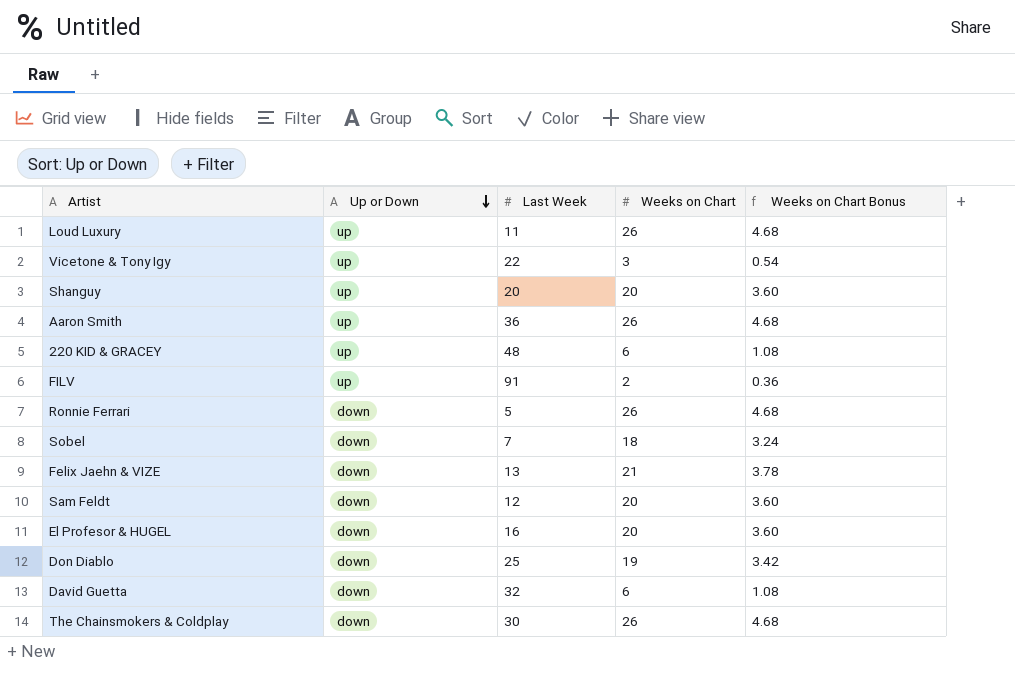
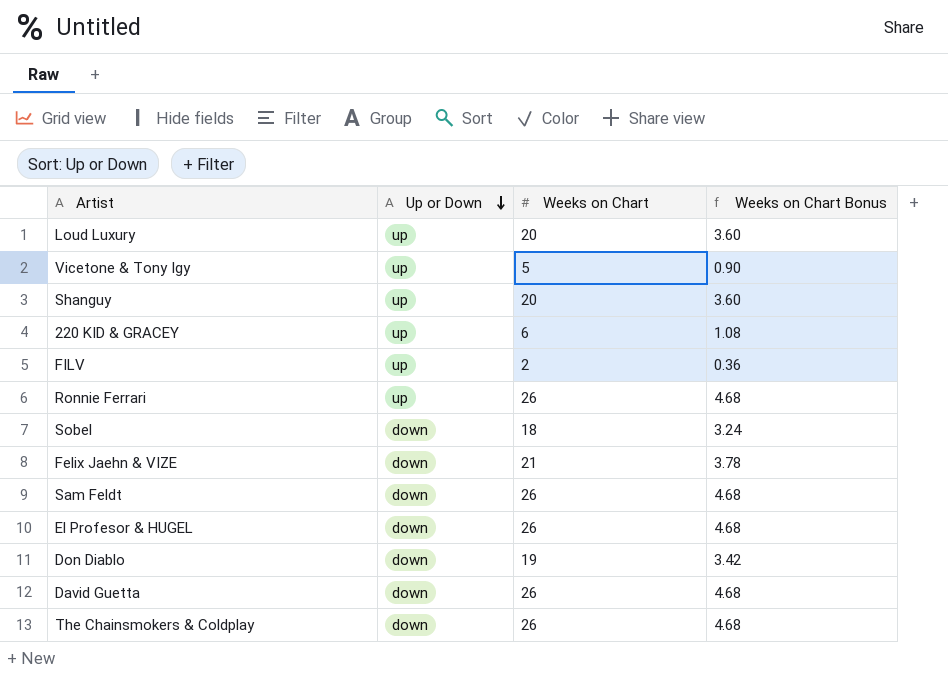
column Last Week | position: 3 -> none
row Aaron Smith: up | 36 | 26 | 4.68 -> none
Loud Luxury | Weeks on Chart: 26 -> 20
Loud Luxury | Weeks on Chart Bonus: 4.68 -> 3.60
Vicetone & Tony Igy | Weeks on Chart: 3 -> 5
Vicetone & Tony Igy | Weeks on Chart Bonus: 0.54 -> 0.90
Ronnie Ferrari | Up or Down: down -> up
Sam Feldt | Weeks on Chart: 20 -> 26
Sam Feldt | Weeks on Chart Bonus: 3.60 -> 4.68
El Profesor & HUGEL | Weeks on Chart: 20 -> 26
El Profesor & HUGEL | Weeks on Chart Bonus: 3.60 -> 4.68
David Guetta | Weeks on Chart: 6 -> 26
David Guetta | Weeks on Chart Bonus: 1.08 -> 4.68

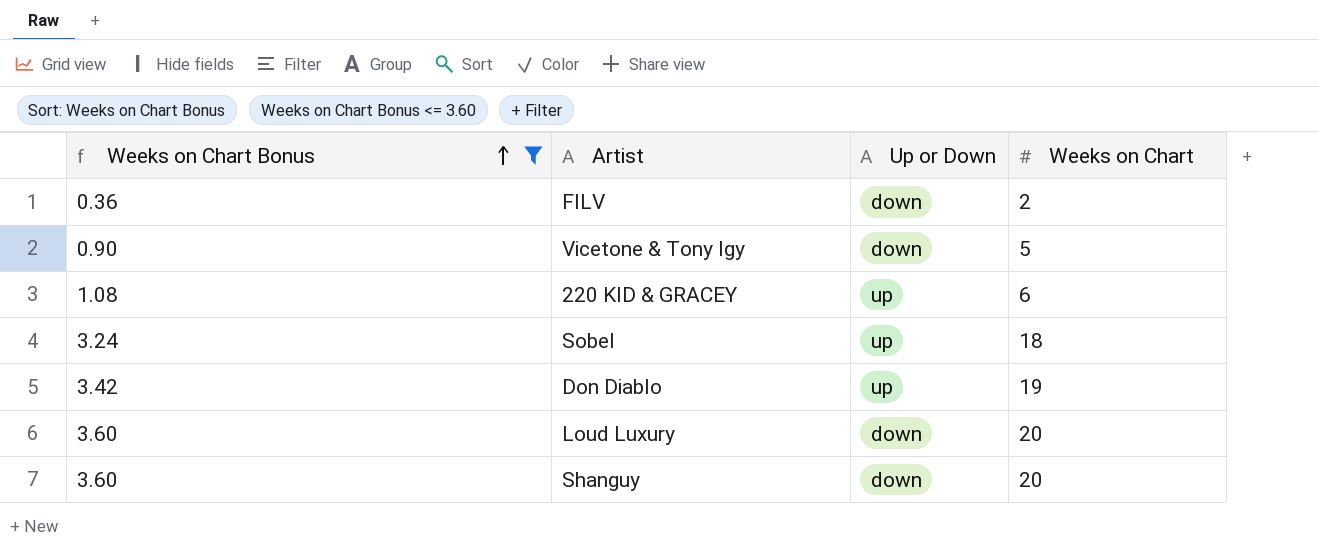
filter: none -> Weeks on Chart Bonus <= 3.60
row order: Up or Down descending -> Weeks on Chart Bonus ascending
column Weeks on Chart Bonus | position: 4 -> 1
FILV | Up or Down: up -> down
Vicetone & Tony Igy | Up or Down: up -> down
Sobel | Up or Down: down -> up
Don Diablo | Up or Down: down -> up
Loud Luxury | Up or Down: up -> down
Shanguy | Up or Down: up -> down

